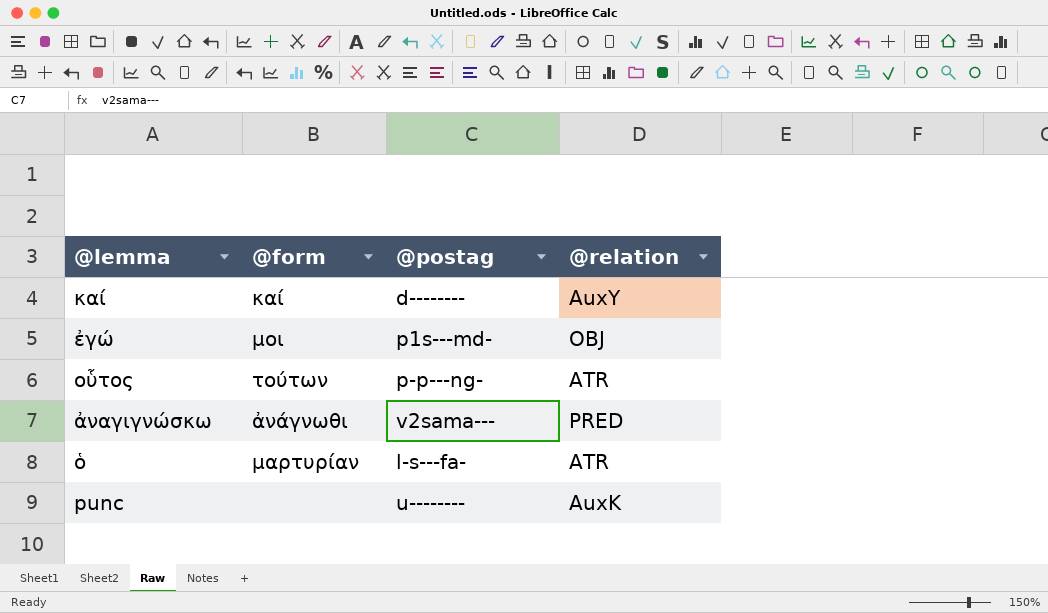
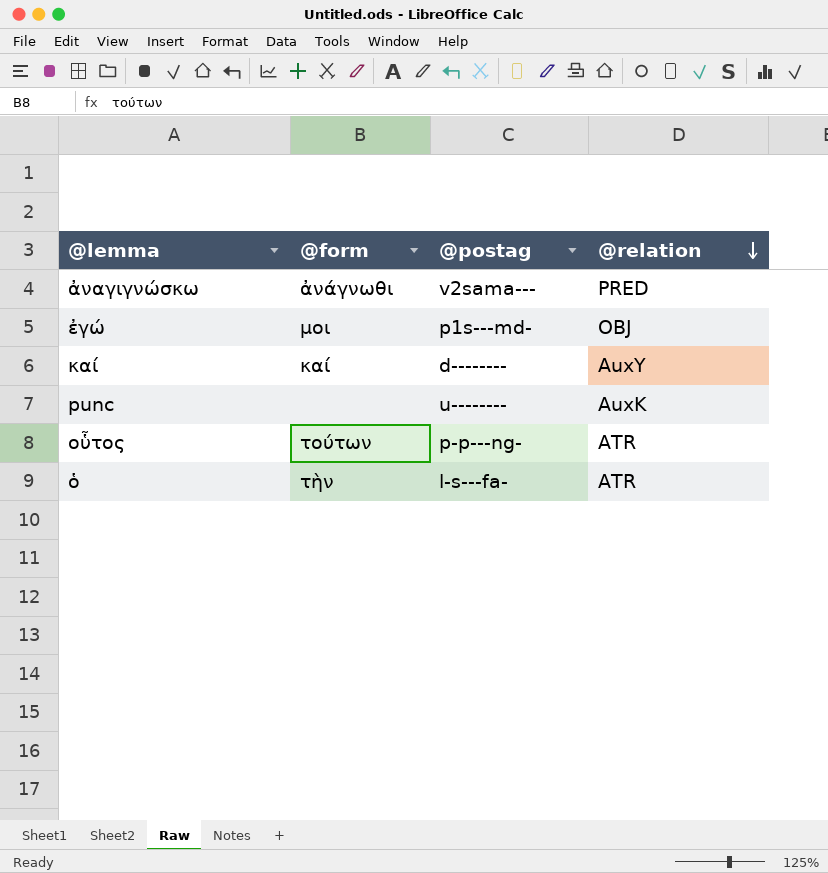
row order: none -> @relation descending
ὁ | @form: μαρτυρίαν -> τὴν

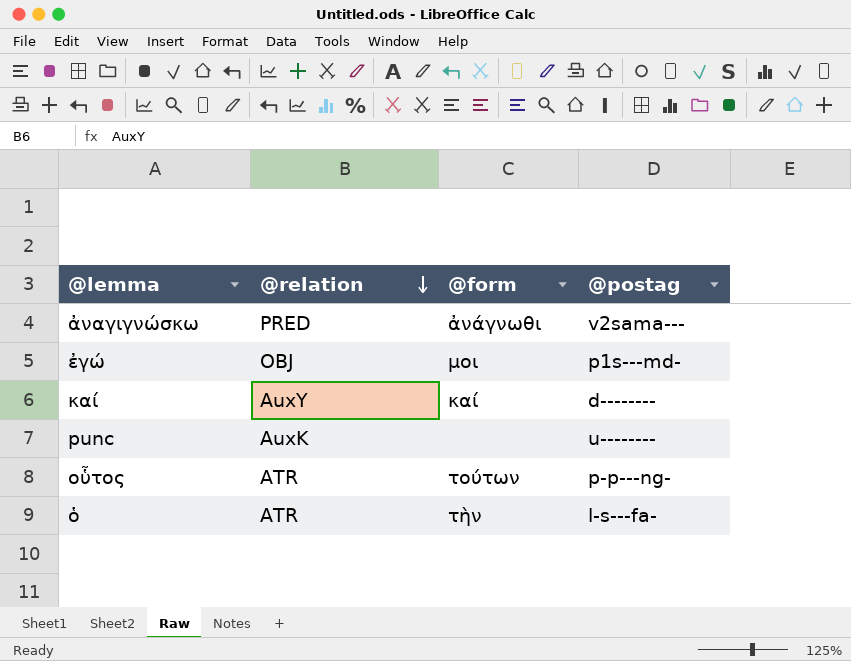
column @relation | position: 4 -> 2

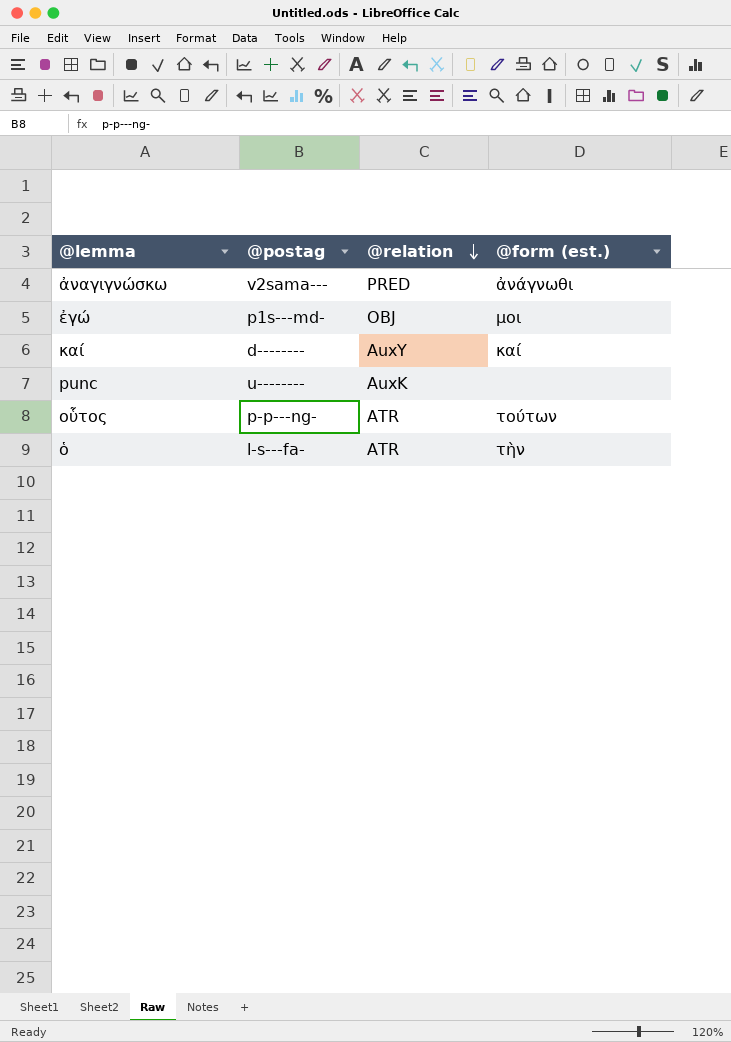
column @postag | position: 4 -> 2
column name: @form -> @form (est.)

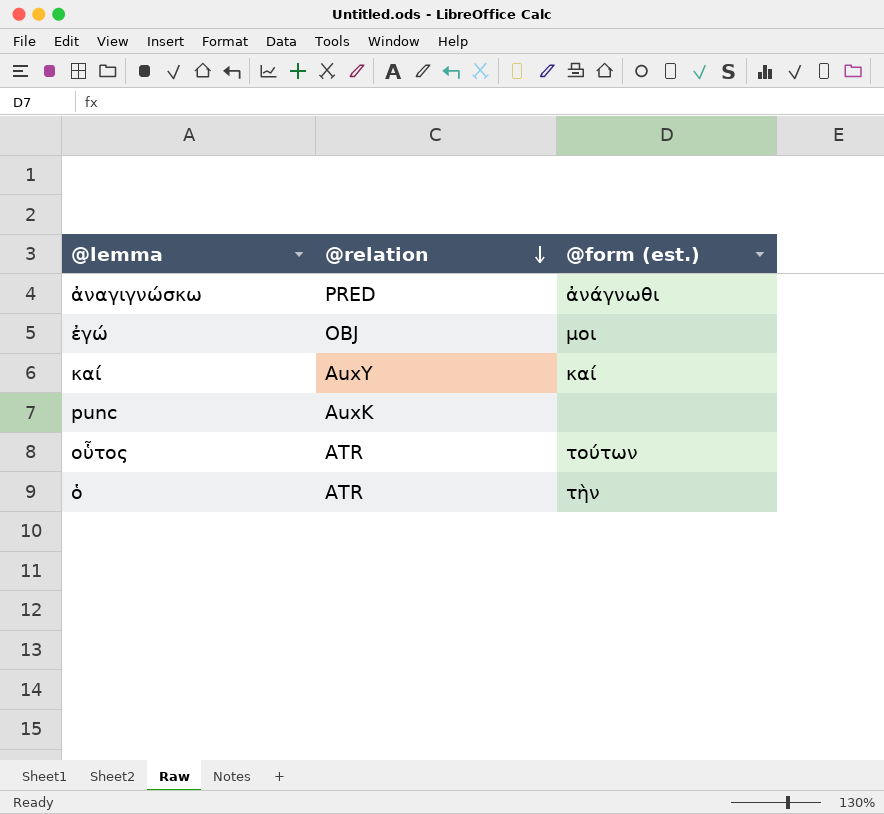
column @postag | position: 2 -> none

